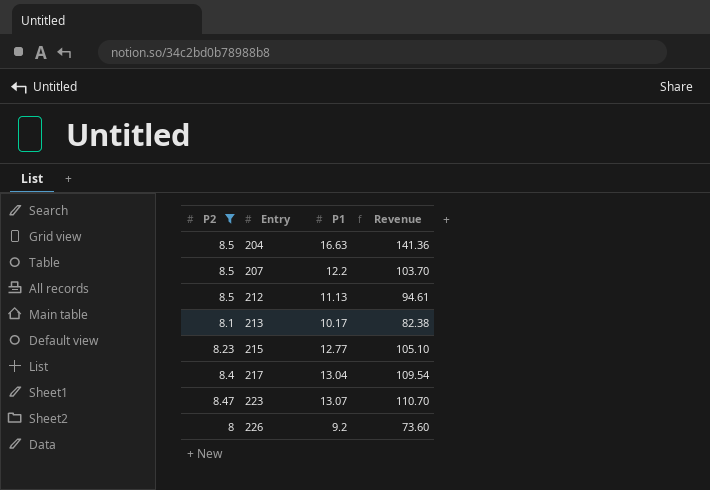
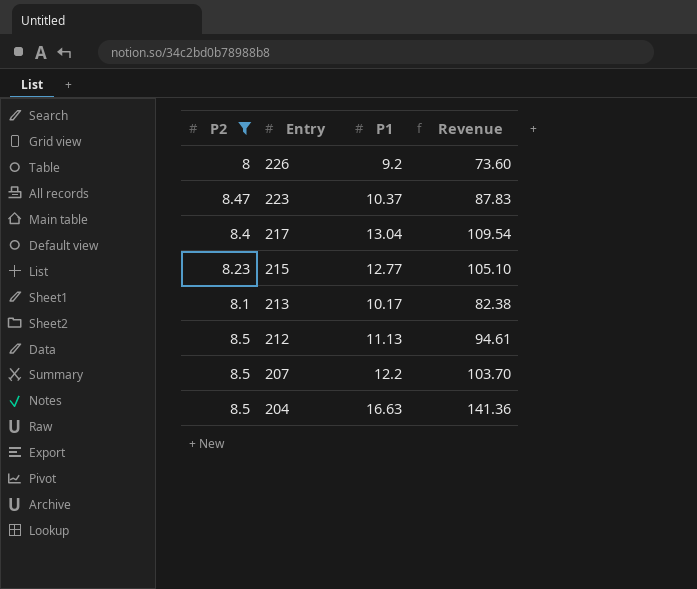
row order: Entry ascending -> Entry descending
223 | P1: 13.07 -> 10.37
223 | Revenue: 110.70 -> 87.83

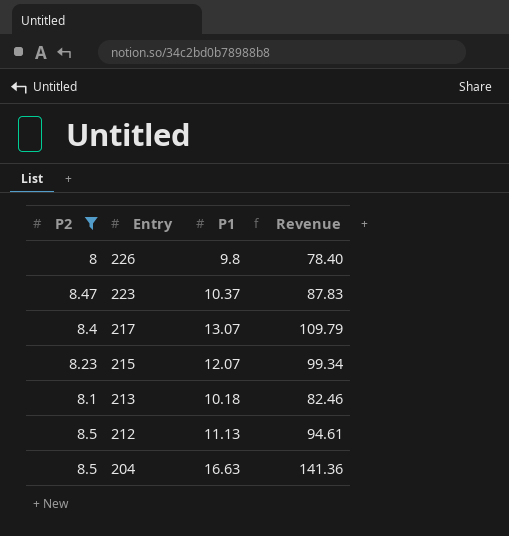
row 207: 8.5 | 12.2 | 103.70 -> none
226 | P1: 9.2 -> 9.8
226 | Revenue: 73.60 -> 78.40
217 | P1: 13.04 -> 13.07
217 | Revenue: 109.54 -> 109.79
215 | P1: 12.77 -> 12.07
215 | Revenue: 105.10 -> 99.34
213 | P1: 10.17 -> 10.18
213 | Revenue: 82.38 -> 82.46

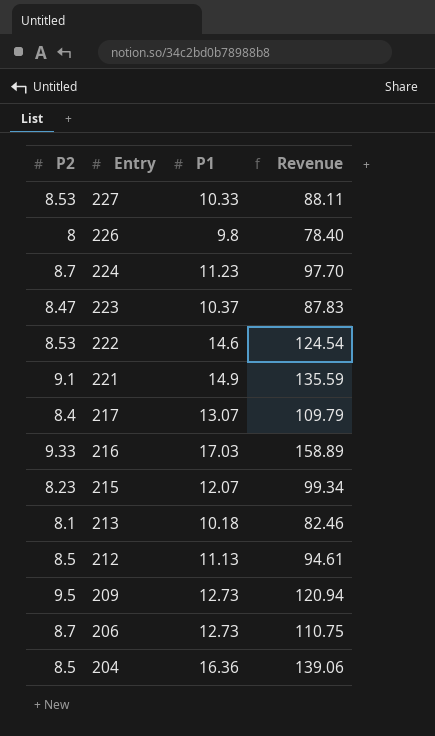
filter: P2 <= 8.5 -> none
204 | P1: 16.63 -> 16.36
204 | Revenue: 141.36 -> 139.06

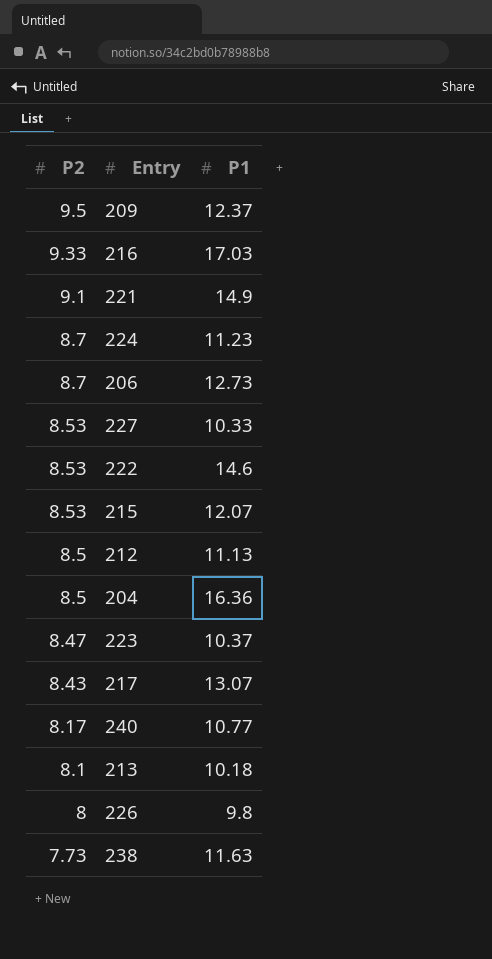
row order: Entry descending -> P2 descending
column Revenue | formula: [P2] * [P1] -> none
209 | P1: 12.73 -> 12.37
215 | P2: 8.23 -> 8.53
217 | P2: 8.4 -> 8.43
row 240: none -> 8.17 | 10.77
row 238: none -> 7.73 | 11.63

